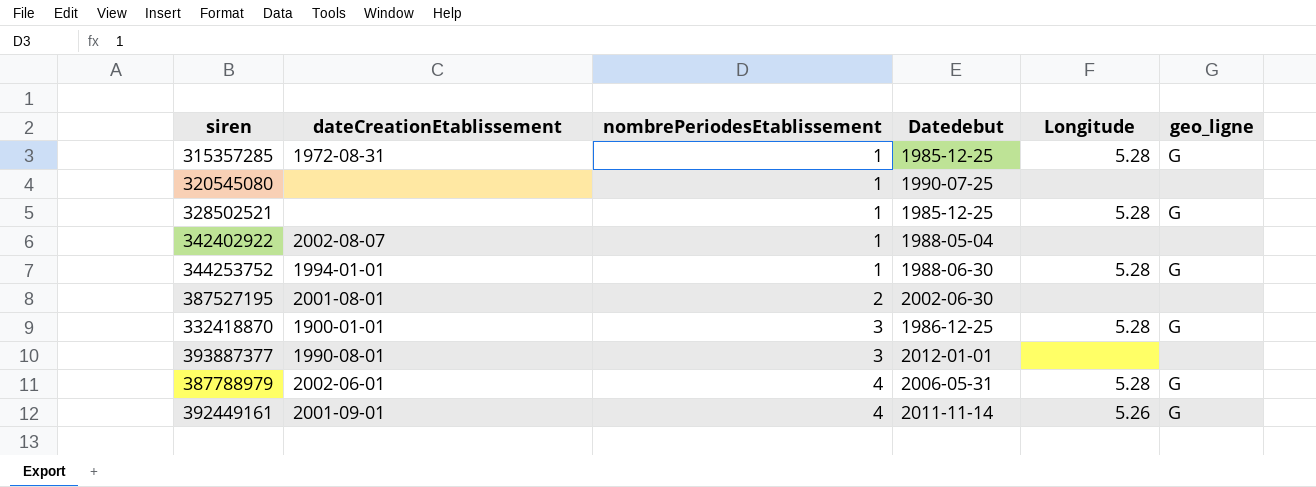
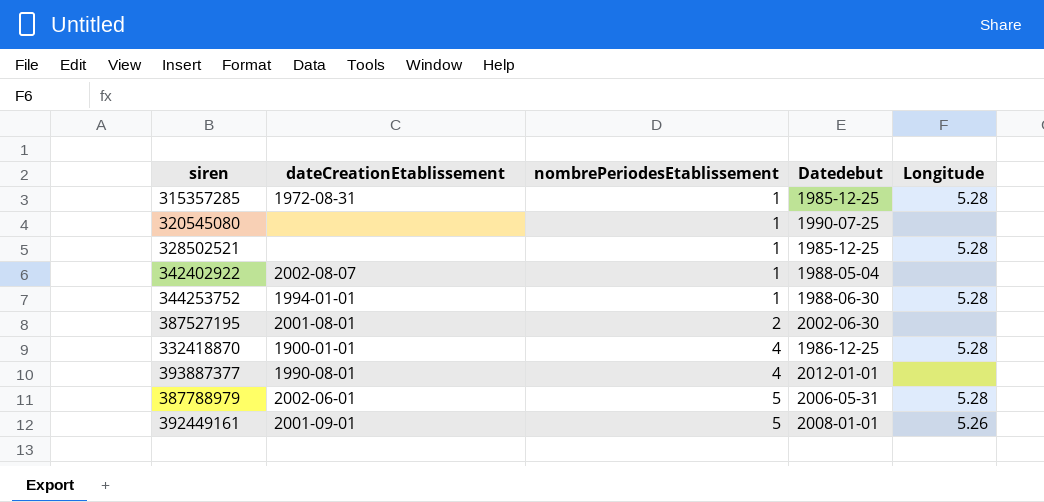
column geo_ligne | position: 6 -> none
332418870 | nombrePeriodesEtablissement: 3 -> 4
393887377 | nombrePeriodesEtablissement: 3 -> 4
387788979 | nombrePeriodesEtablissement: 4 -> 5
392449161 | nombrePeriodesEtablissement: 4 -> 5
392449161 | Datedebut: 2011-11-14 -> 2008-01-01

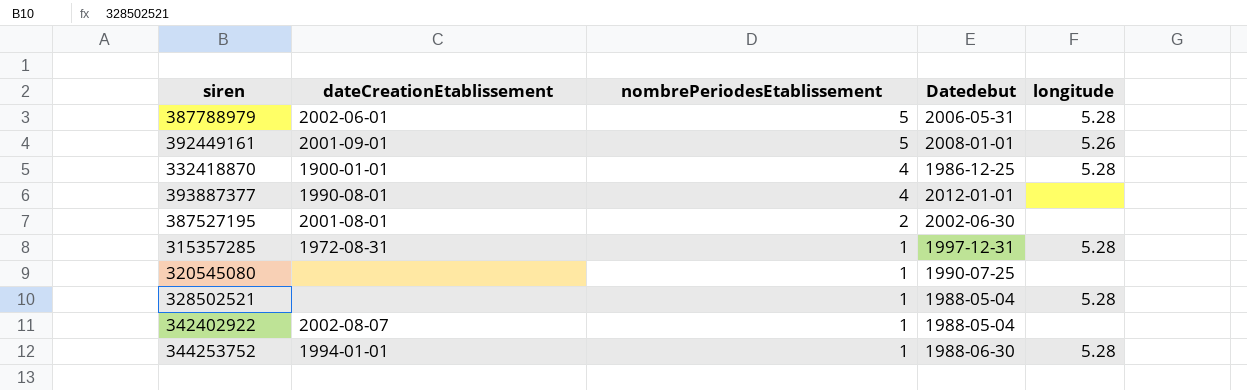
row order: nombrePeriodesEtablissement ascending -> nombrePeriodesEtablissement descending
column name: Longitude -> longitude
315357285 | Datedebut: 1985-12-25 -> 1997-12-31
328502521 | Datedebut: 1985-12-25 -> 1988-05-04

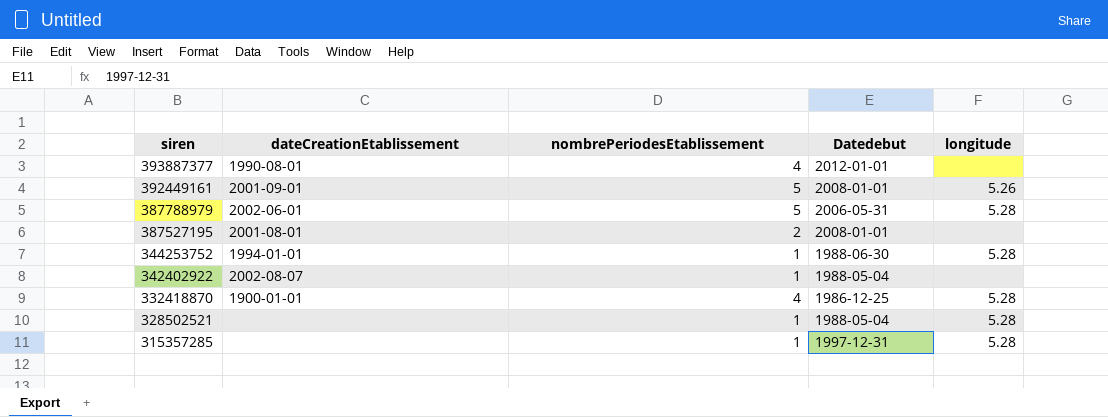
row order: nombrePeriodesEtablissement descending -> siren descending
row 320545080: none | 1 | 1990-07-25 | none -> none
387527195 | Datedebut: 2002-06-30 -> 2008-01-01
315357285 | dateCreationEtablissement: 1972-08-31 -> none

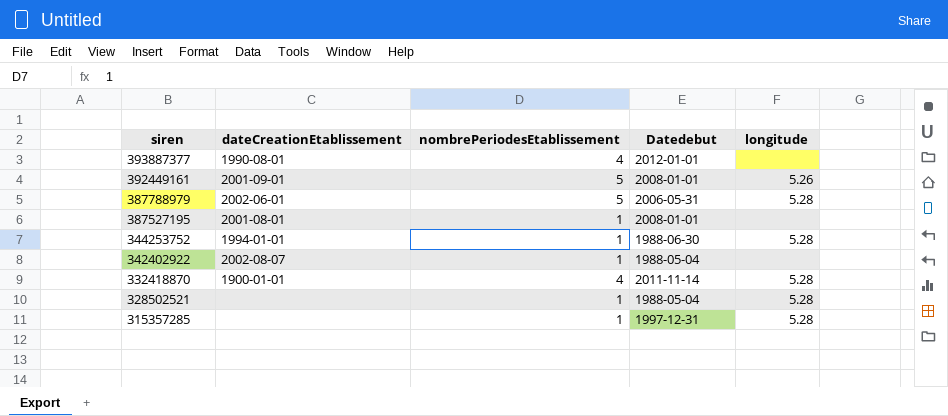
387527195 | nombrePeriodesEtablissement: 2 -> 1
332418870 | Datedebut: 1986-12-25 -> 2011-11-14

